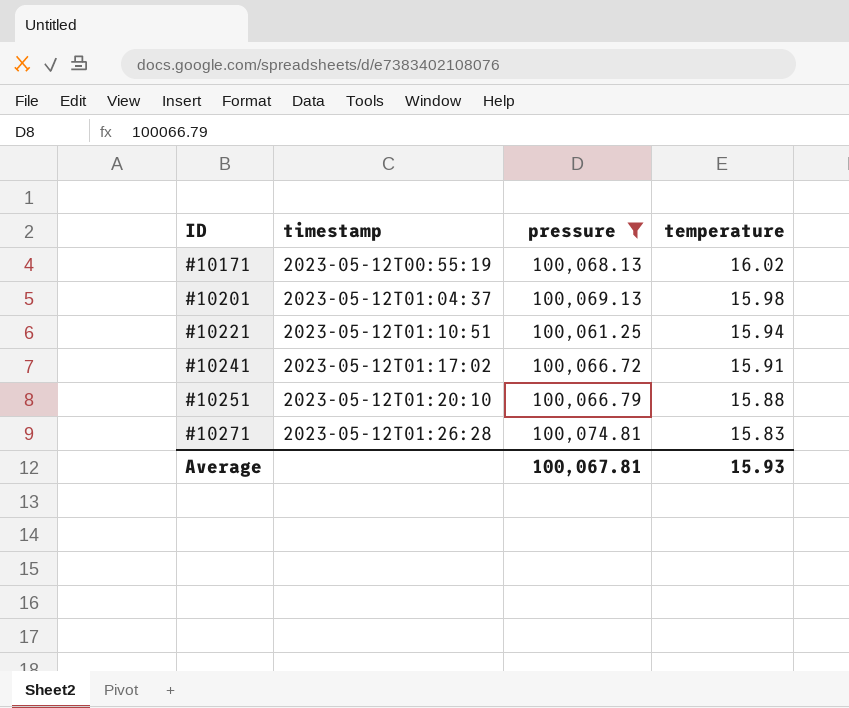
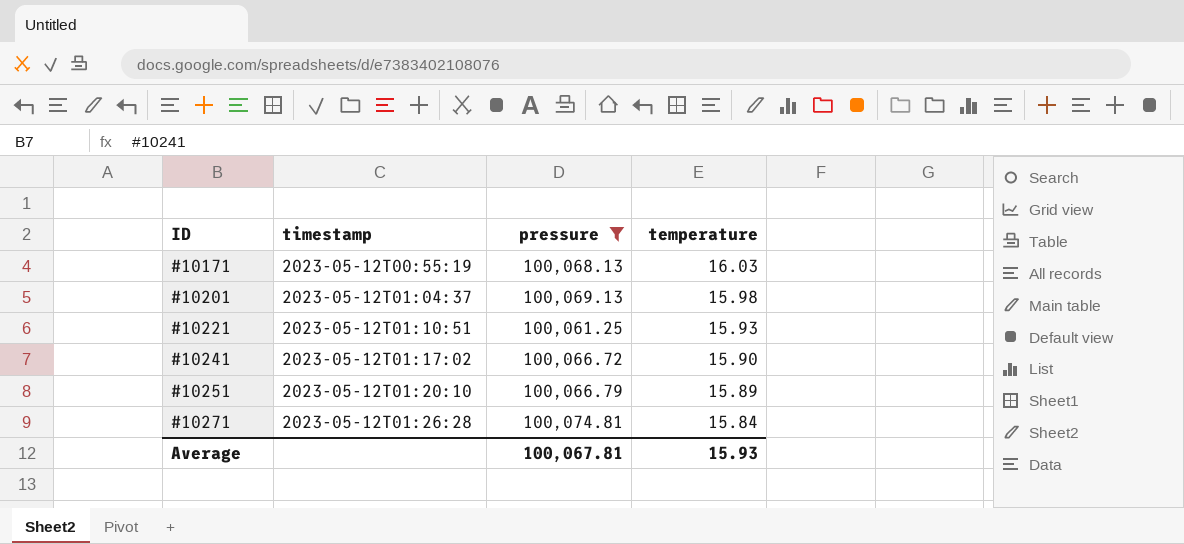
#10171 | temperature: 16.02 -> 16.03
#10221 | temperature: 15.94 -> 15.93
#10241 | temperature: 15.91 -> 15.90
#10251 | temperature: 15.88 -> 15.89
#10271 | temperature: 15.83 -> 15.84

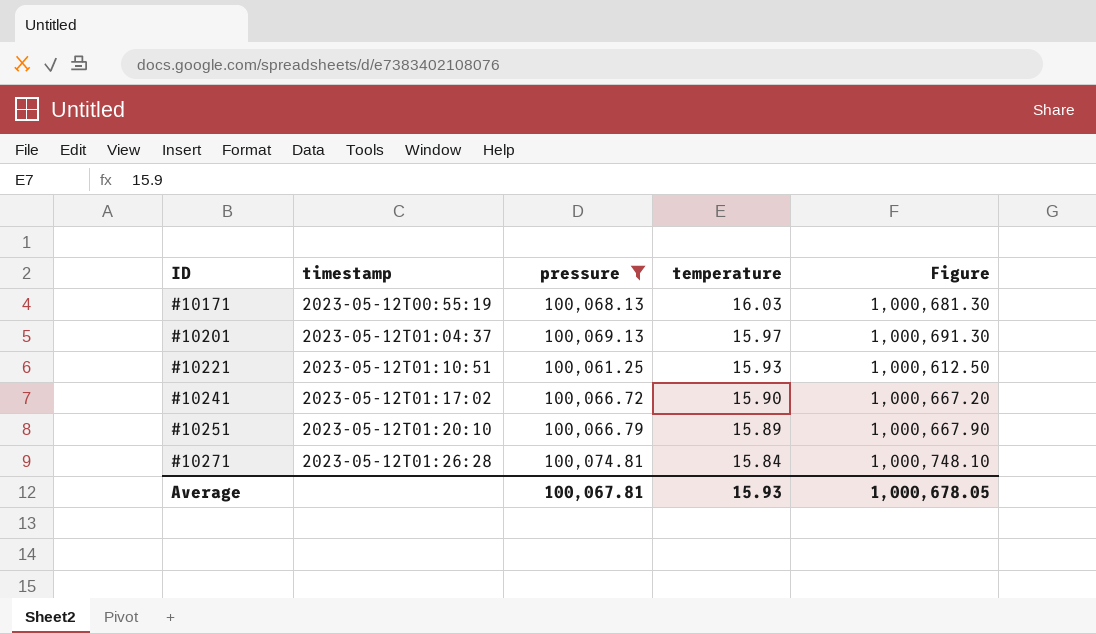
column Figure | formula: none -> [pressure] * 10
#10201 | temperature: 15.98 -> 15.97

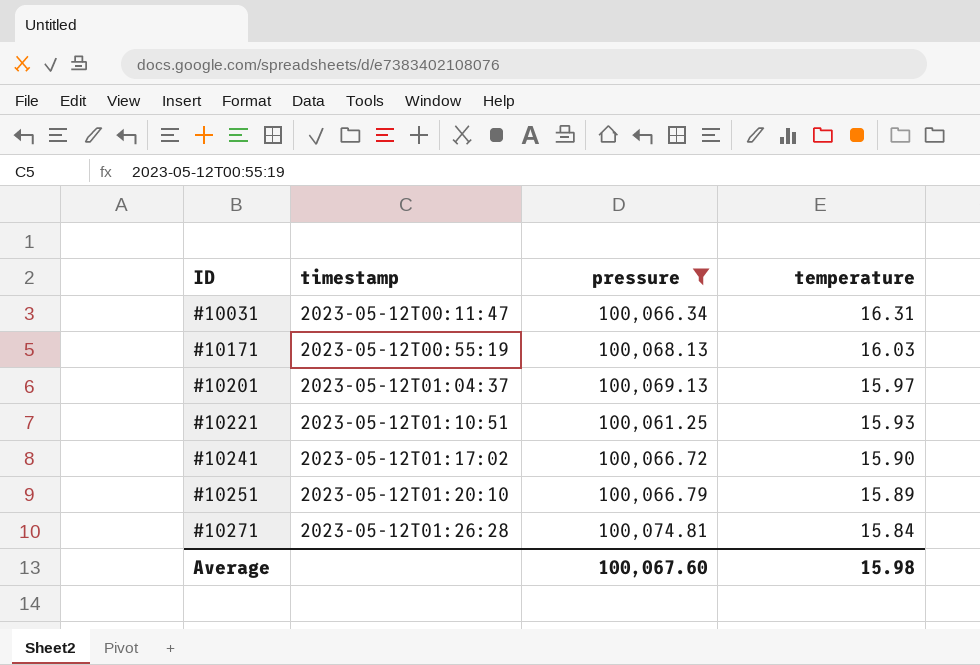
column Figure | formula: [pressure] * 10 -> none
row #10031: none -> 2023-05-12T00:11:47 | 100,066.34 | 16.31
Average | pressure: 100,067.81 -> 100,067.60
Average | temperature: 15.93 -> 15.98

